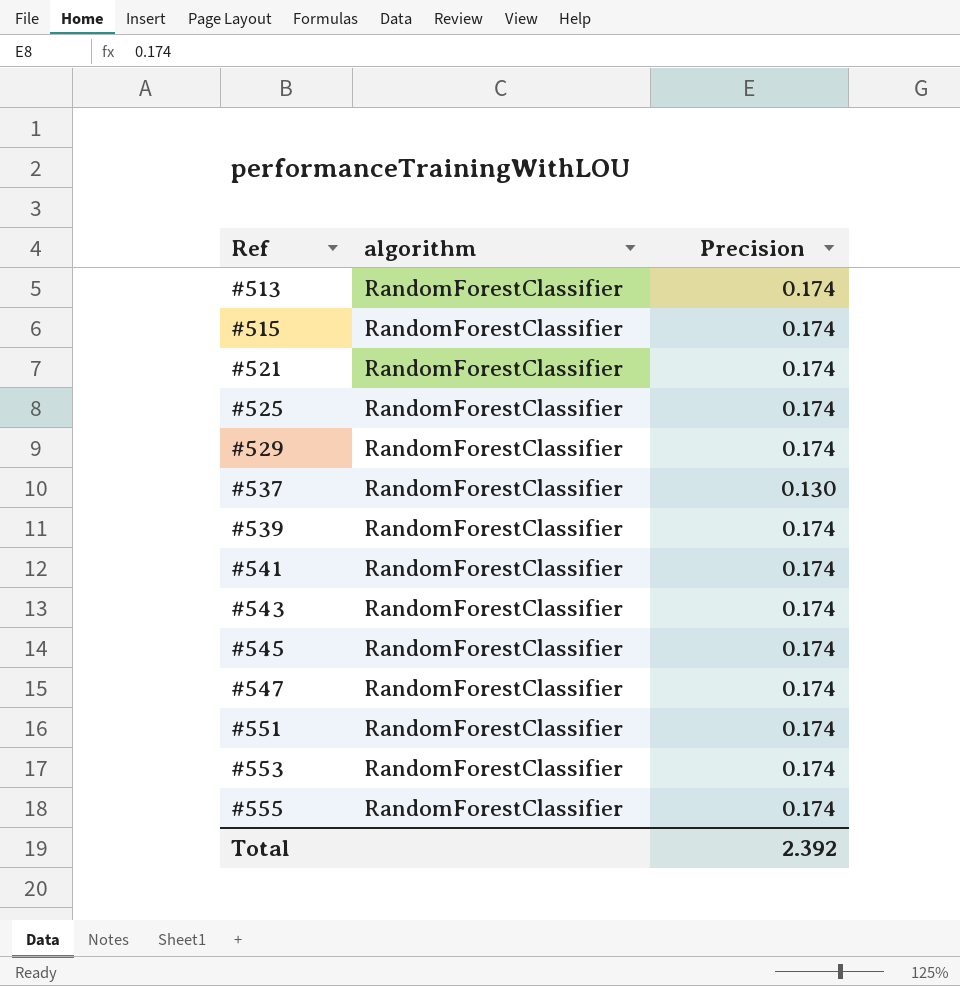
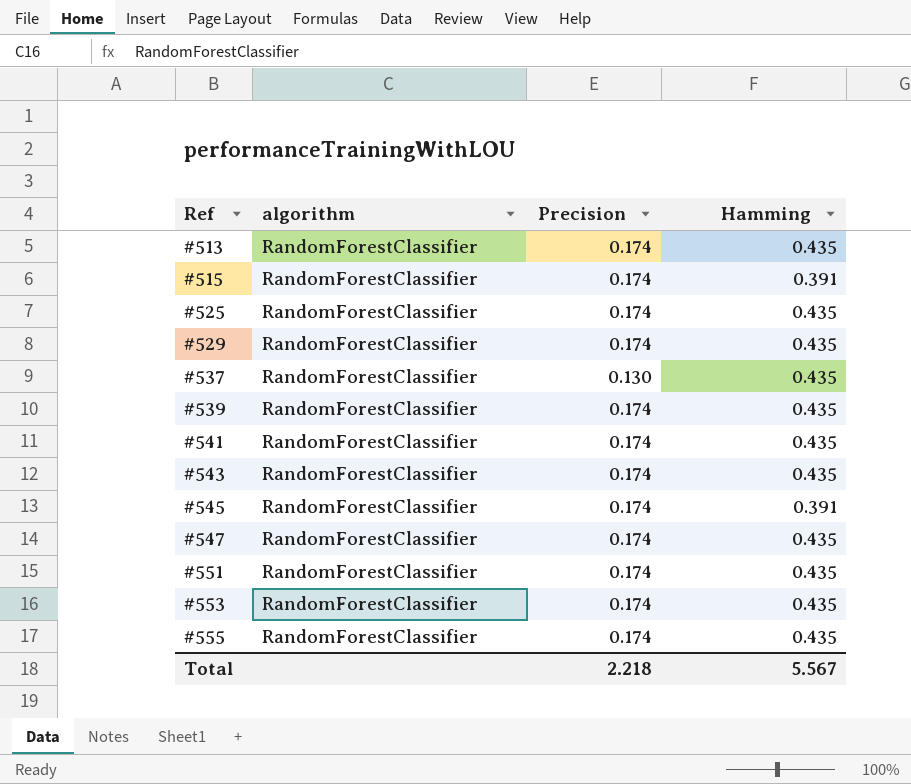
column Hamming | position: none -> 4
row #521: RandomForestClassifier | 0.174 -> none
Total | Precision: 2.392 -> 2.218

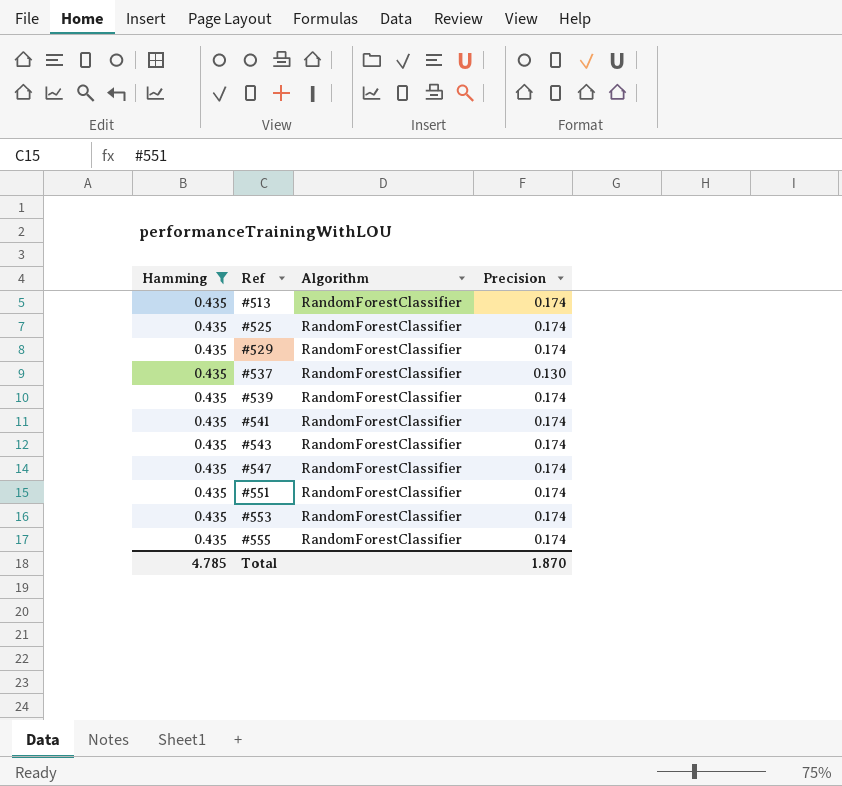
filter: none -> Hamming = 0.435
column Hamming | position: 4 -> 1
column name: algorithm -> Algorithm
Total | Hamming: 5.567 -> 4.785
Total | Precision: 2.218 -> 1.870

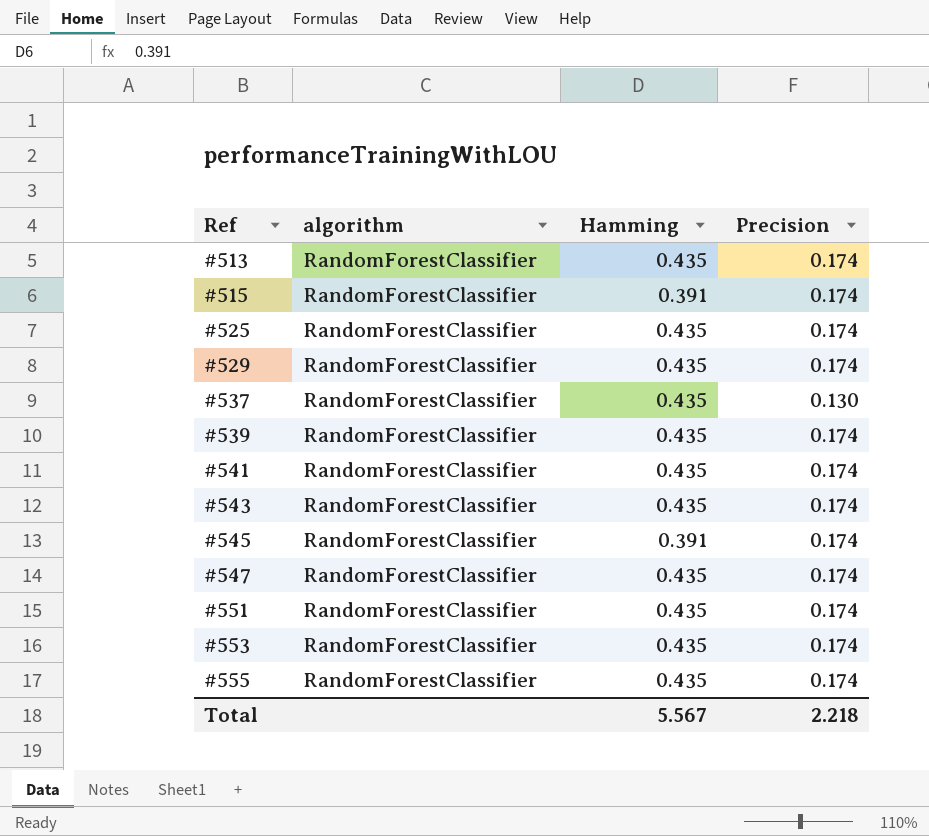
filter: Hamming = 0.435 -> none
column name: Algorithm -> algorithm
column Hamming | position: 1 -> 3
Total | Hamming: 4.785 -> 5.567
Total | Precision: 1.870 -> 2.218

